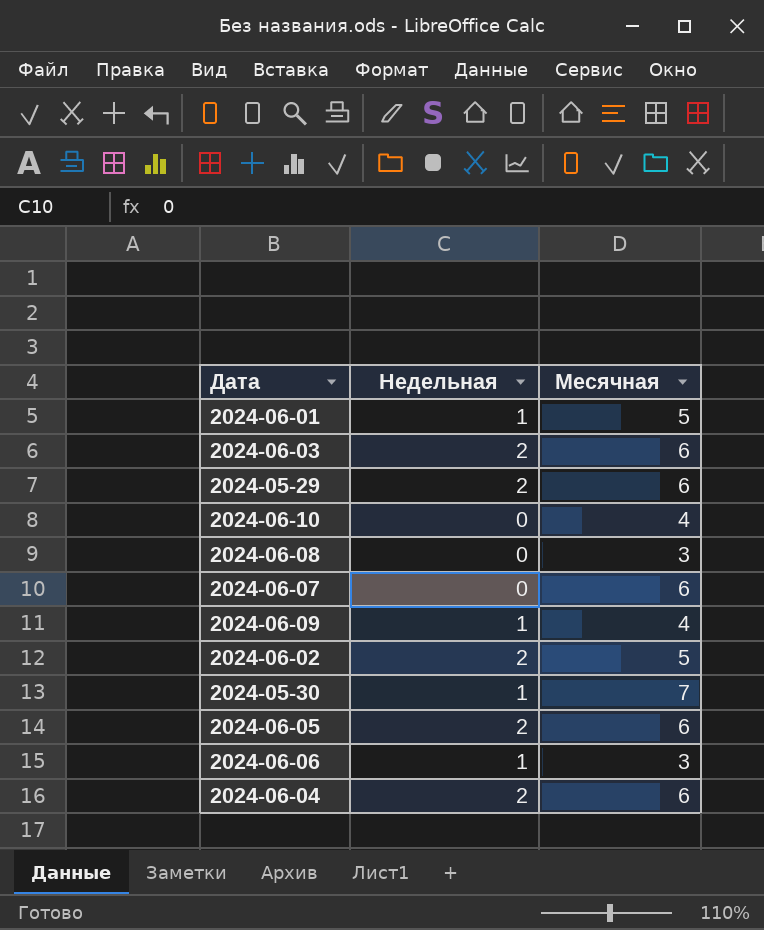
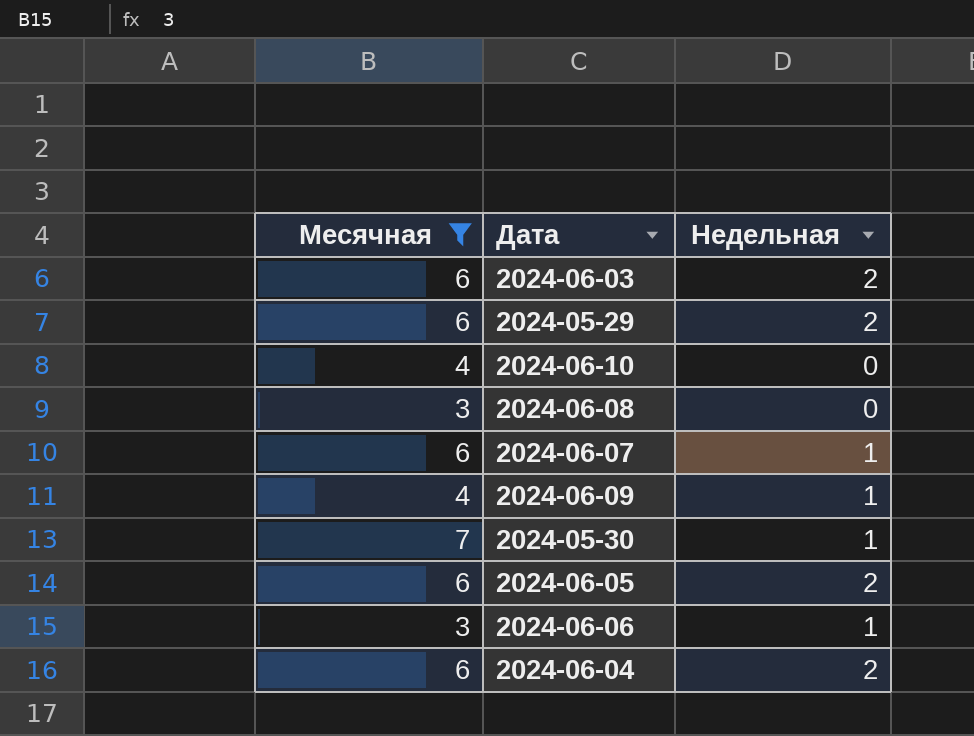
filter: none -> Месячная != 5
column Месячная | position: 3 -> 1
2024-06-07 | Недельная: 0 -> 1

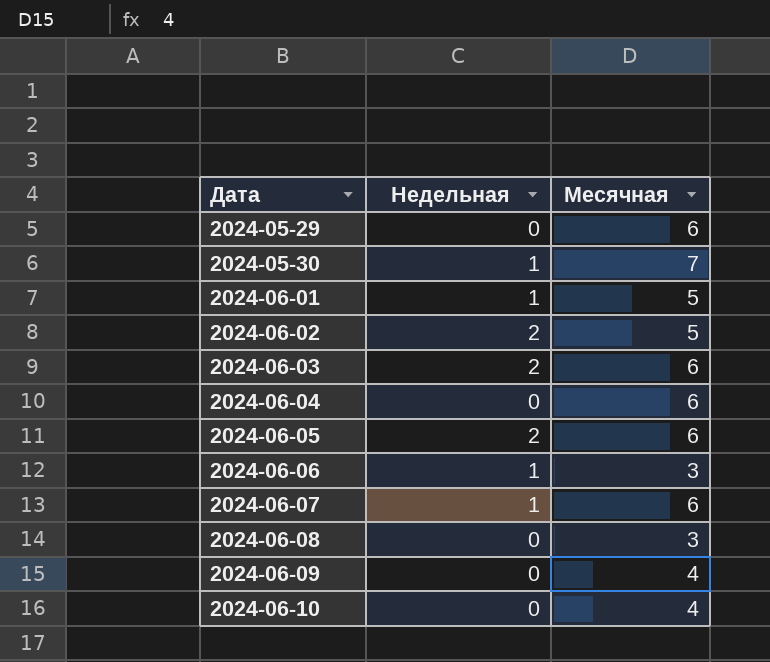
filter: Месячная != 5 -> none
row order: none -> Дата ascending
column Месячная | position: 1 -> 3
2024-05-29 | Недельная: 2 -> 0
2024-06-04 | Недельная: 2 -> 0
2024-06-09 | Недельная: 1 -> 0

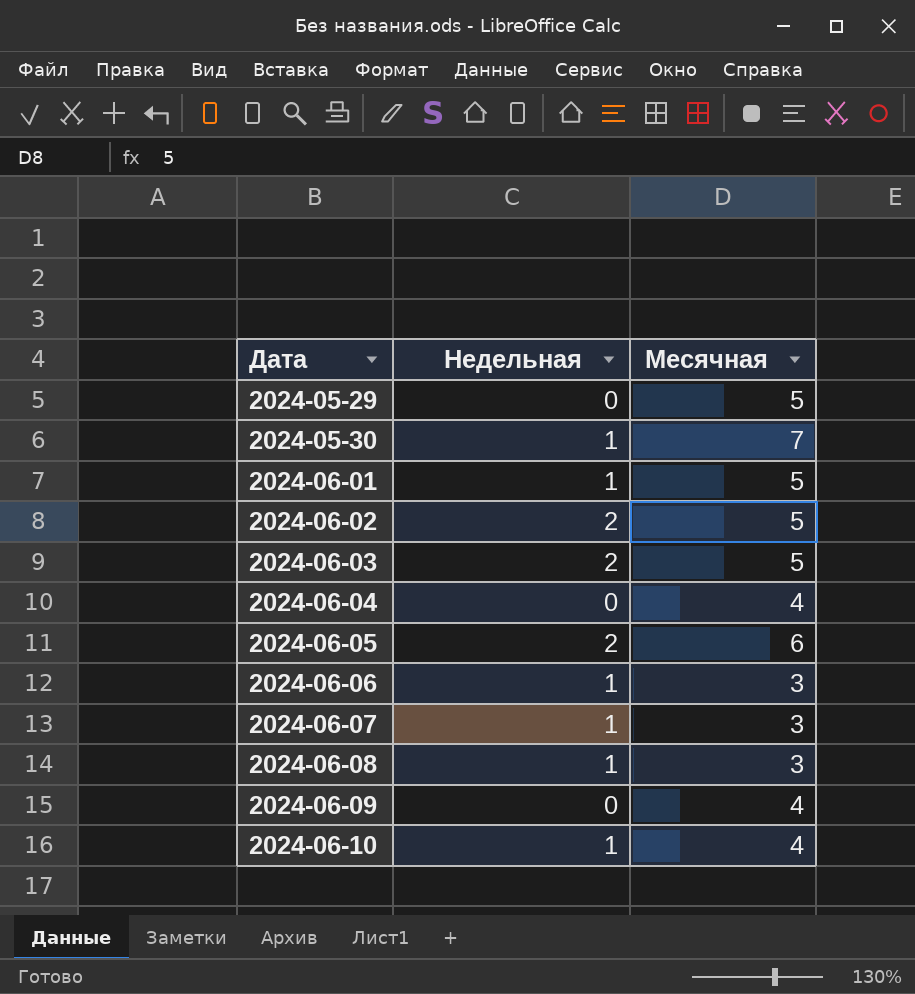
2024-05-29 | Месячная: 6 -> 5
2024-06-03 | Месячная: 6 -> 5
2024-06-04 | Месячная: 6 -> 4
2024-06-07 | Месячная: 6 -> 3
2024-06-08 | Недельная: 0 -> 1
2024-06-10 | Недельная: 0 -> 1

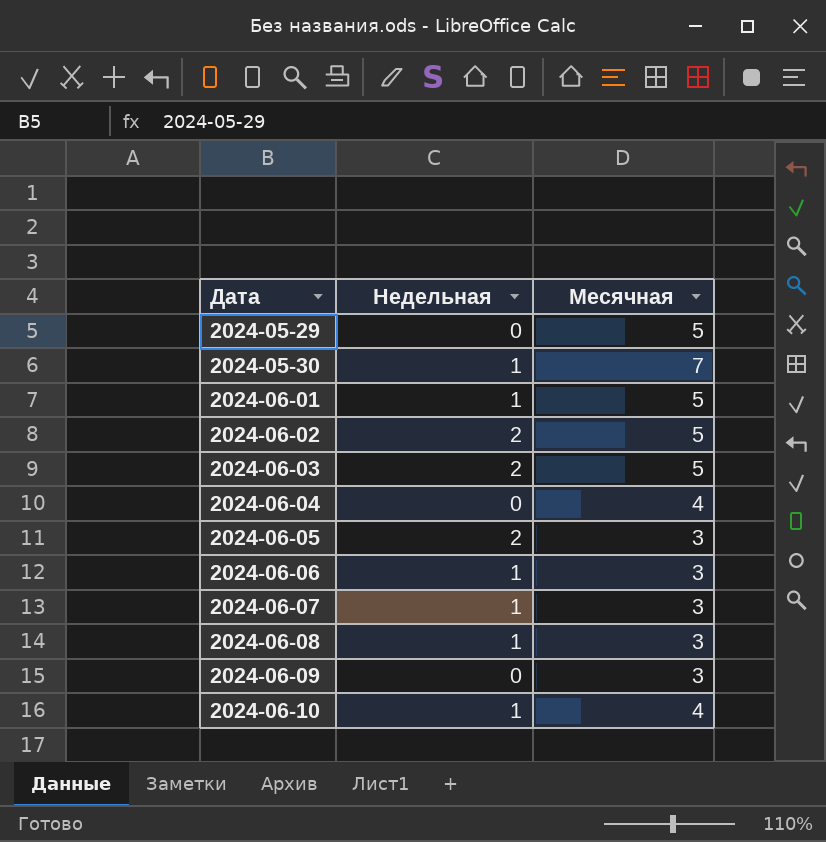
2024-06-05 | Месячная: 6 -> 3
2024-06-09 | Месячная: 4 -> 3

